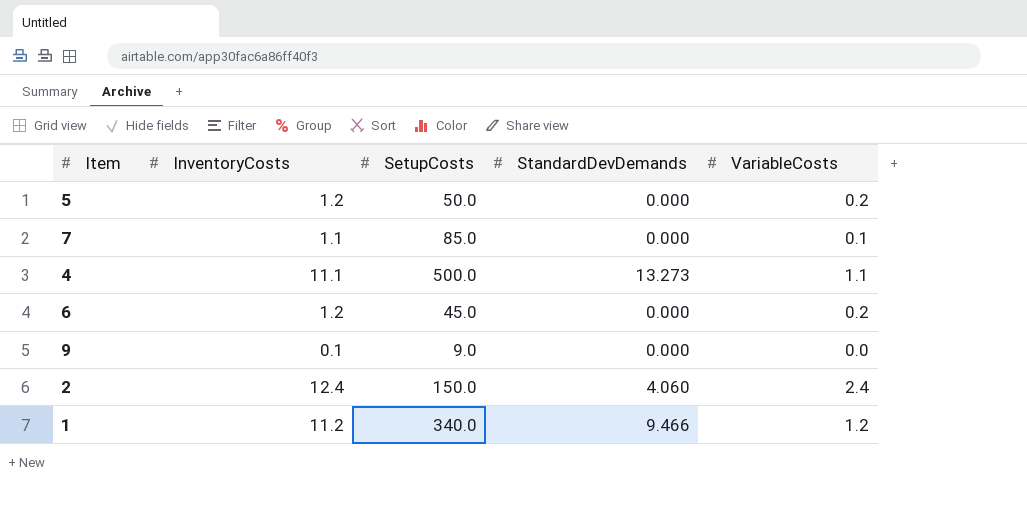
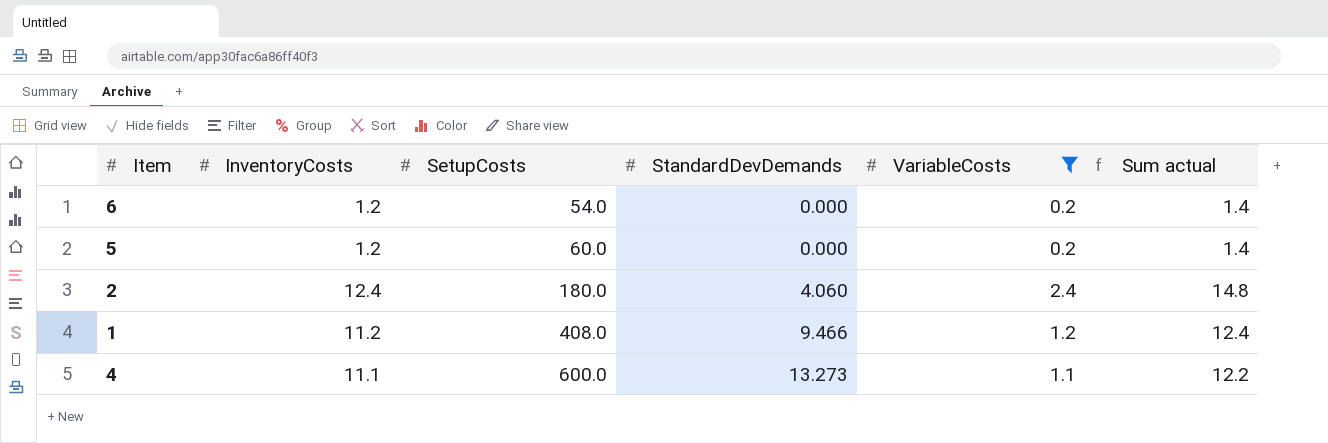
filter: none -> VariableCosts >= 0.2
row order: none -> SetupCosts ascending
column Sum actual | formula: none -> [InventoryCosts] + [VariableCosts]
6 | SetupCosts: 45.0 -> 54.0
5 | SetupCosts: 50.0 -> 60.0
2 | SetupCosts: 150.0 -> 180.0
1 | SetupCosts: 340.0 -> 408.0
4 | SetupCosts: 500.0 -> 600.0

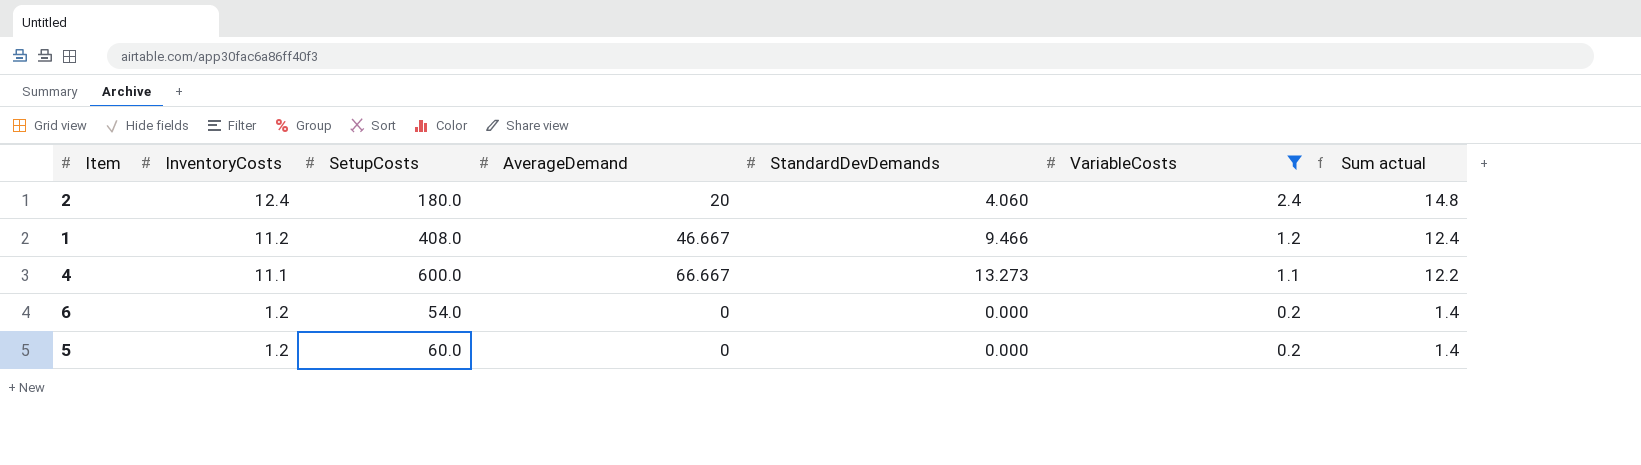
row order: SetupCosts ascending -> InventoryCosts descending
column AverageDemand | position: none -> 4

